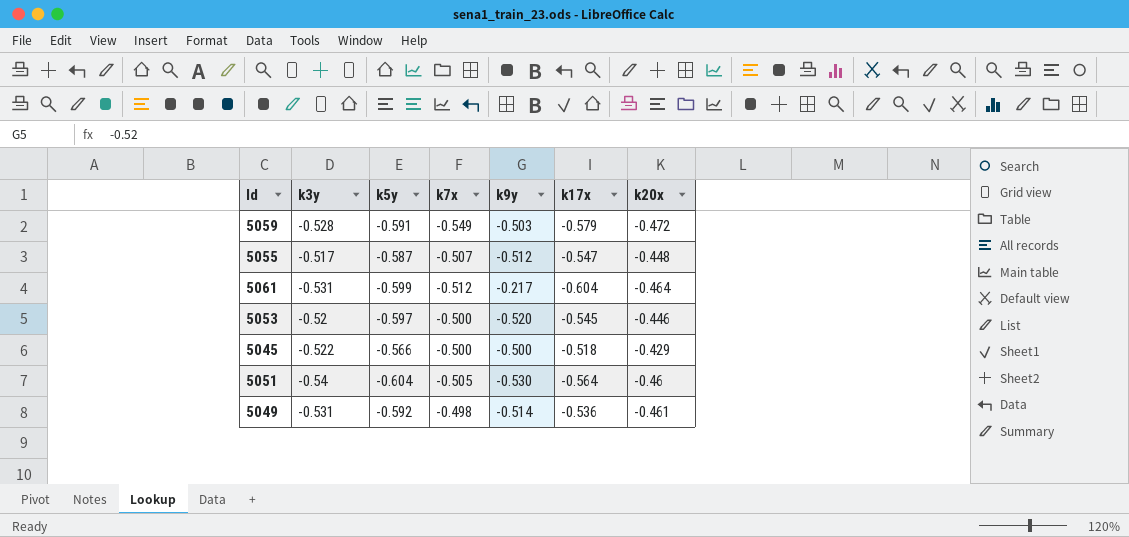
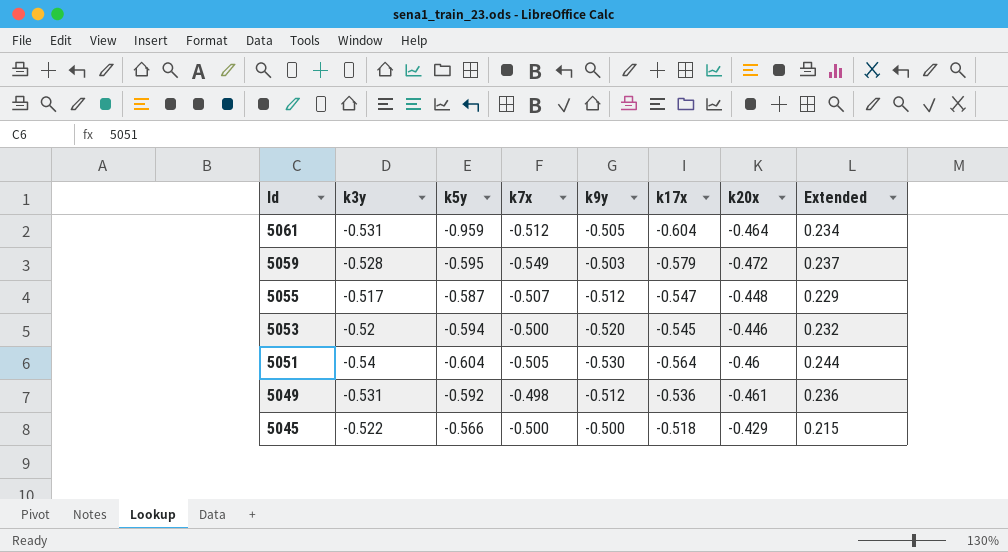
row order: none -> Id descending
column Extended | formula: none -> [k9y] * [k20x]
5061 | k5y: -0.599 -> -0.959
5061 | k9y: -0.217 -> -0.505
5059 | k5y: -0.591 -> -0.595
5053 | k5y: -0.597 -> -0.594
5049 | k9y: -0.514 -> -0.512

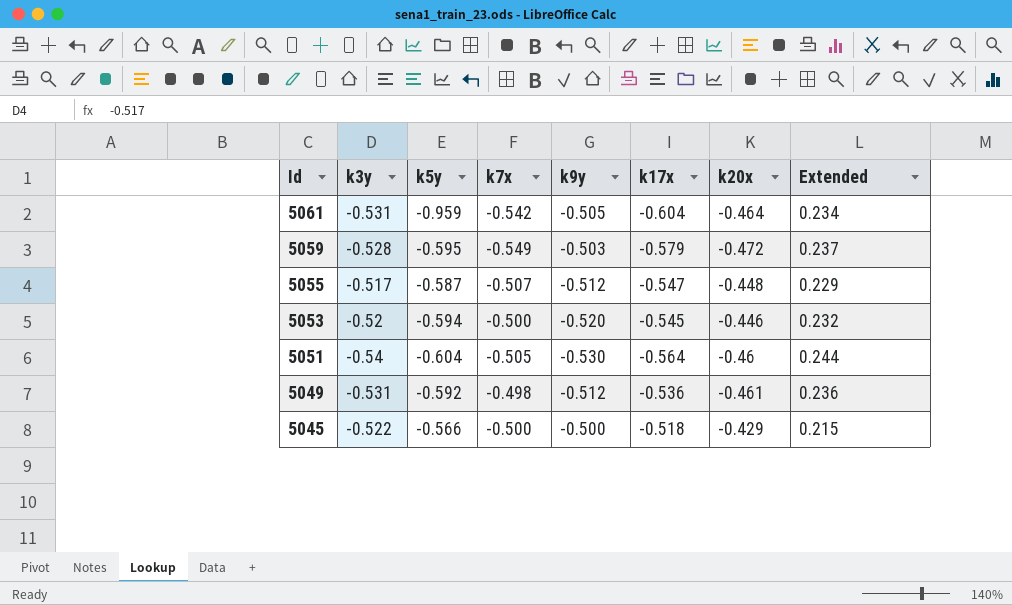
5061 | k7x: -0.512 -> -0.542

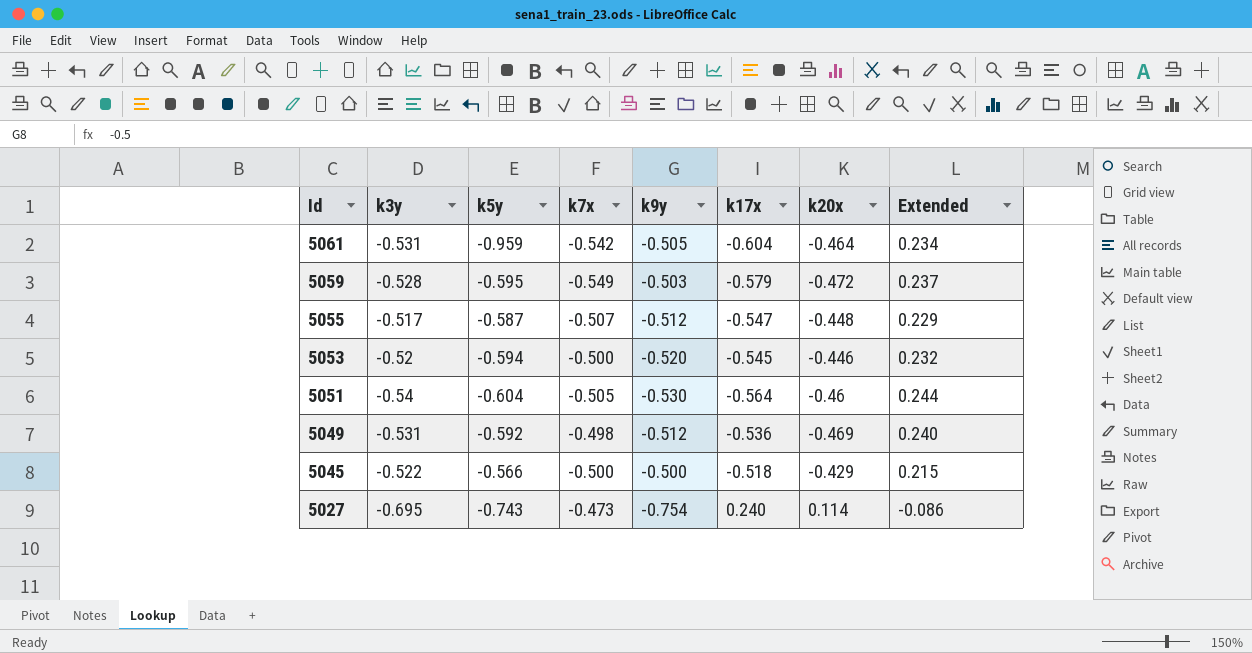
5049 | k20x: -0.461 -> -0.469
5049 | Extended: 0.236 -> 0.240
row 5027: none -> -0.695 | -0.743 | -0.473 | -0.754 | 0.240 | 0.114 | -0.086

